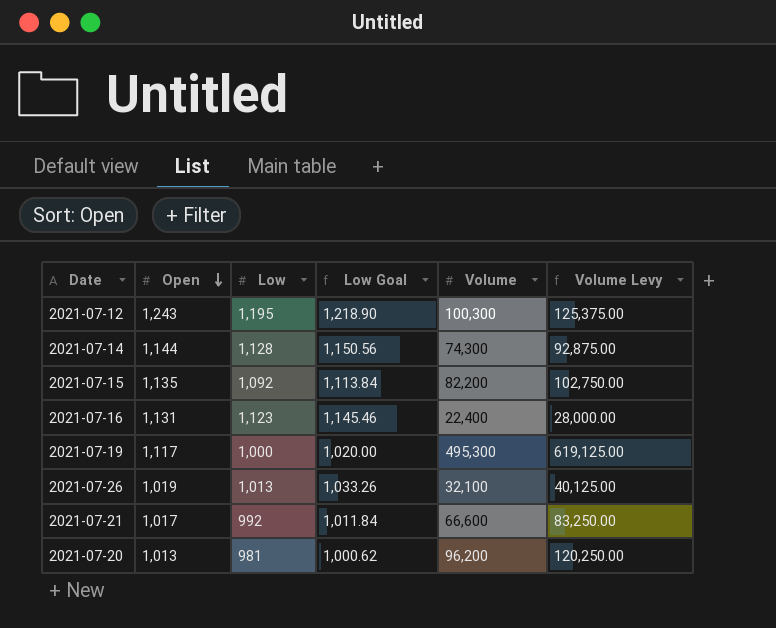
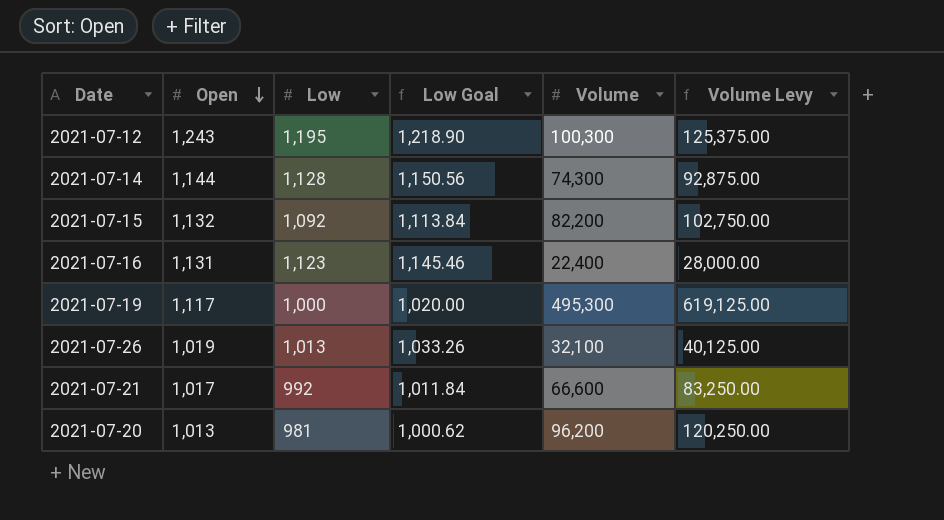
2021-07-15 | Open: 1,135 -> 1,132

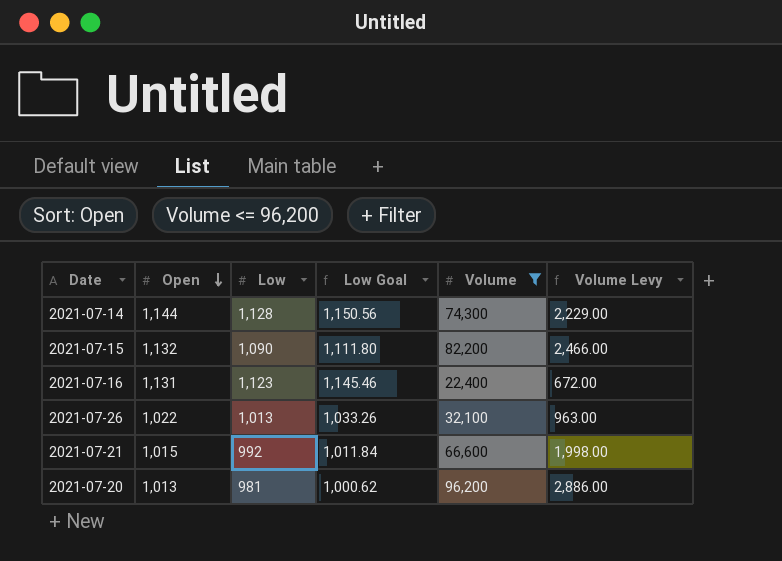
filter: none -> Volume <= 96,200
column Volume Levy | formula: [Volume] * 1.25 -> [Volume] * 0.03
2021-07-15 | Low: 1,092 -> 1,090
2021-07-15 | Low Goal: 1,113.84 -> 1,111.80
2021-07-26 | Open: 1,019 -> 1,022
2021-07-21 | Open: 1,017 -> 1,015

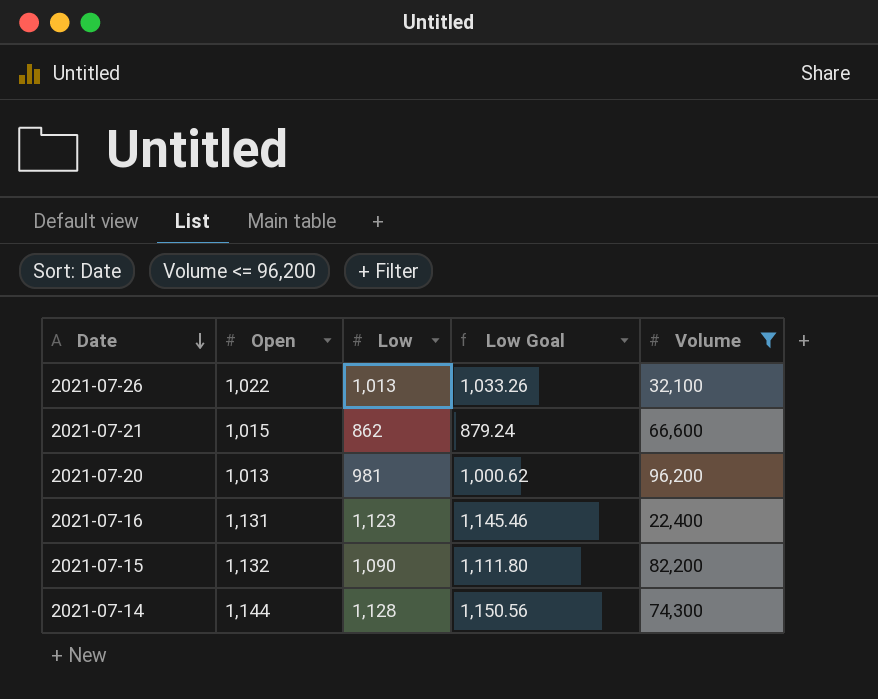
row order: Open descending -> Date descending
column Volume Levy | formula: [Volume] * 0.03 -> none
2021-07-21 | Low: 992 -> 862
2021-07-21 | Low Goal: 1,011.84 -> 879.24

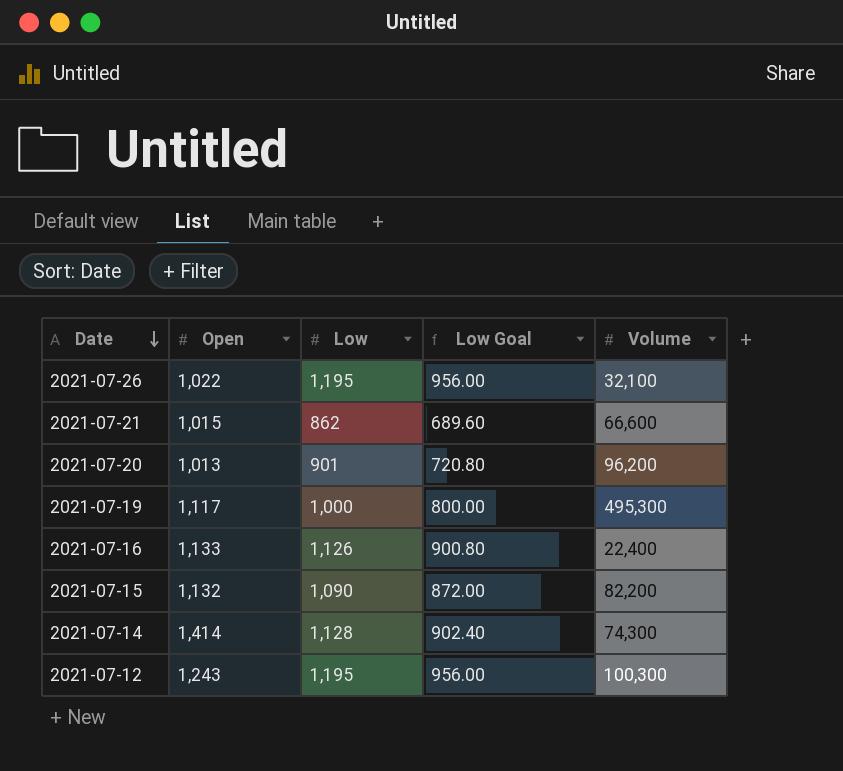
filter: Volume <= 96,200 -> none
column Low Goal | formula: [Low] * 1.02 -> [Low] * 0.8
2021-07-26 | Low: 1,013 -> 1,195
2021-07-20 | Low: 981 -> 901
2021-07-16 | Open: 1,131 -> 1,133
2021-07-16 | Low: 1,123 -> 1,126
2021-07-14 | Open: 1,144 -> 1,414

